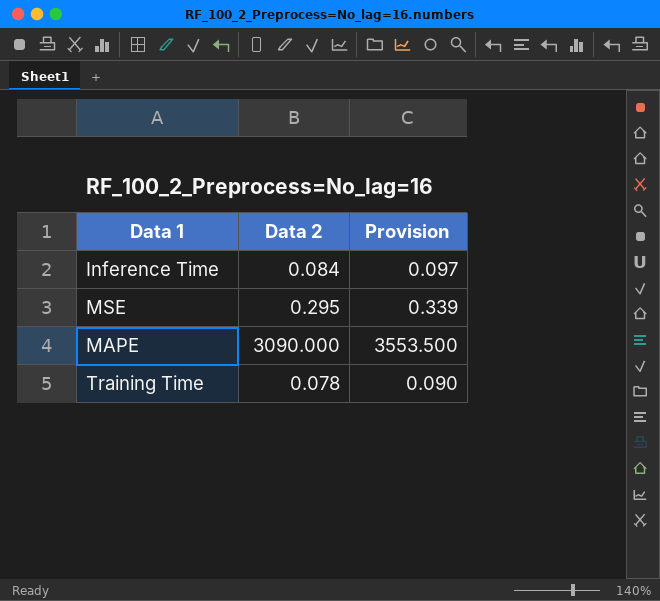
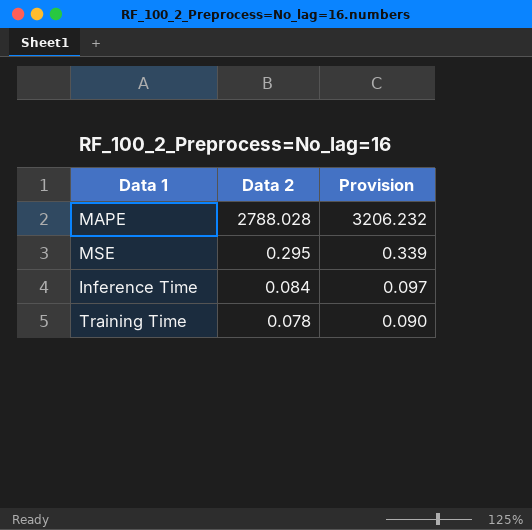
row order: none -> Data 2 descending
MAPE | Data 2: 3090.000 -> 2788.028
MAPE | Provision: 3553.500 -> 3206.232

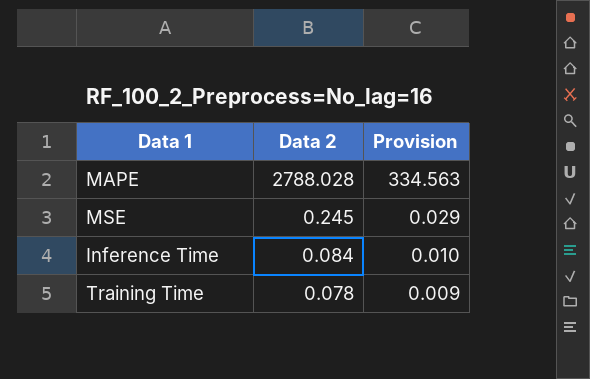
column Provision | formula: [Data 2] * 1.15 -> [Data 2] * 0.12
MSE | Data 2: 0.295 -> 0.245

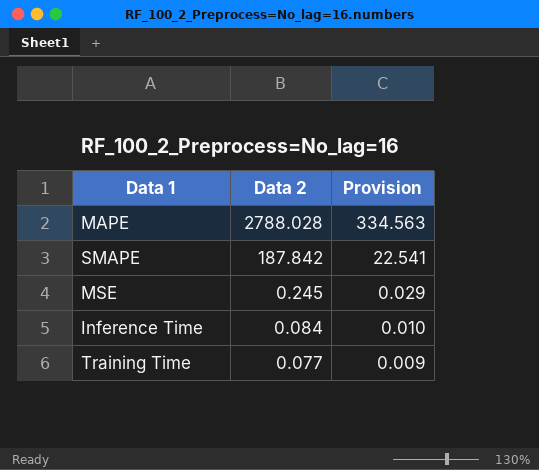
row SMAPE: none -> 187.842 | 22.541
Training Time | Data 2: 0.078 -> 0.077

